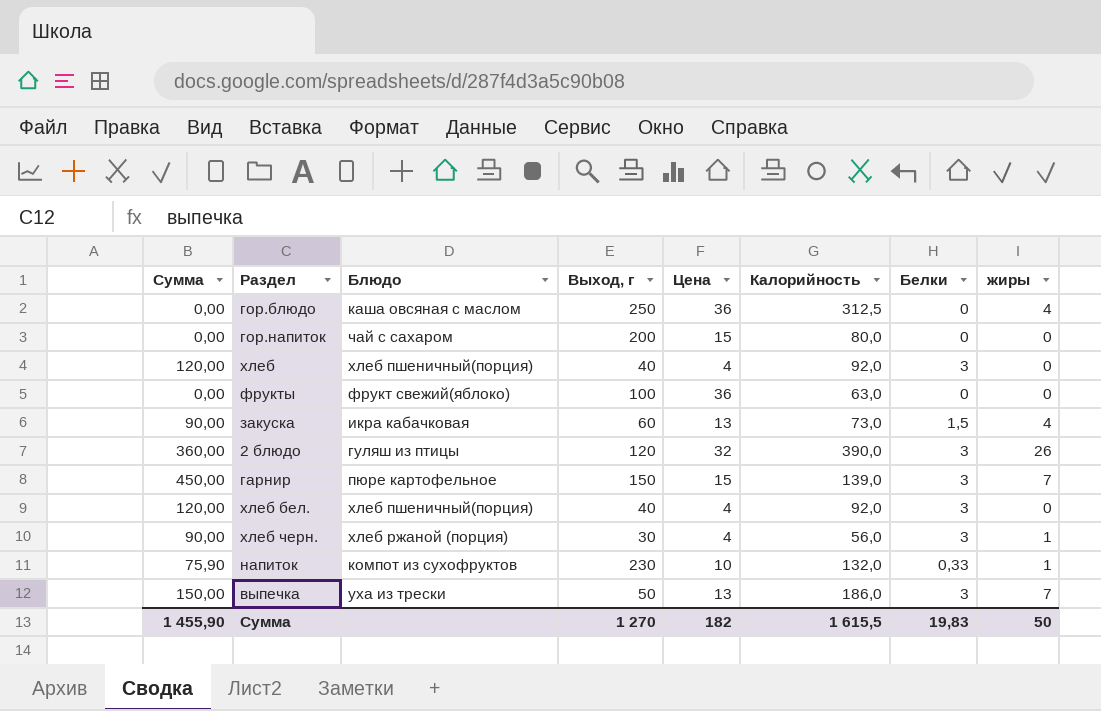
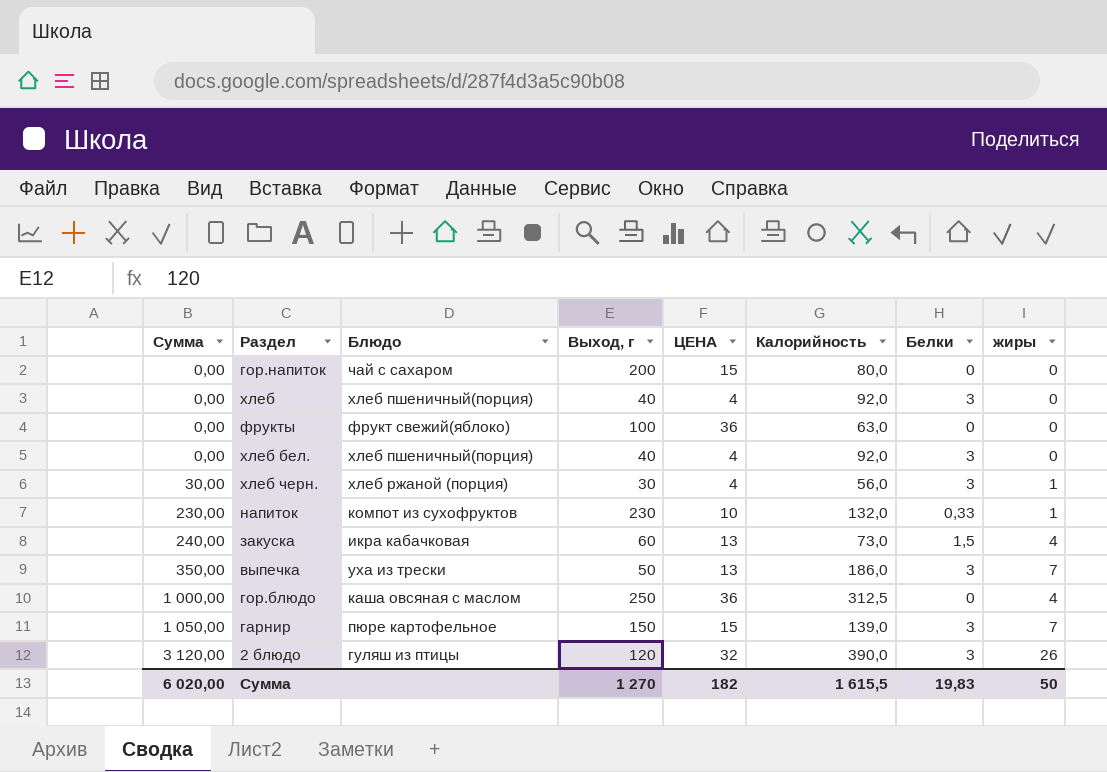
row order: none -> Сумма ascending
column Сумма | formula: [Выход, г] * [Белки] -> [Выход, г] * [жиры]
column name: Цена -> ЦЕНА
Сумма | Сумма: 1 455,90 -> 6 020,00

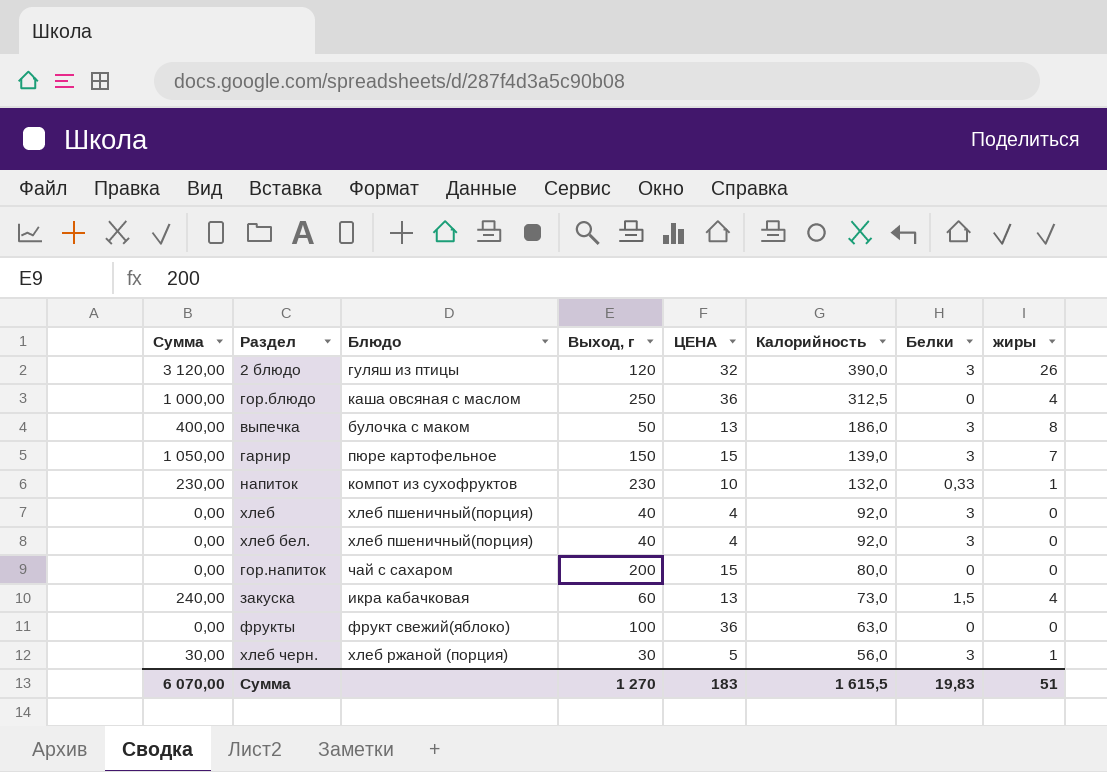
row order: Сумма ascending -> Калорийность descending
выпечка | Сумма: 350,00 -> 400,00
выпечка | Блюдо: уха из трески -> булочка с маком
выпечка | жиры: 7 -> 8
хлеб черн. | ЦЕНА: 4 -> 5
Сумма | Сумма: 6 020,00 -> 6 070,00
Сумма | ЦЕНА: 182 -> 183
Сумма | жиры: 50 -> 51

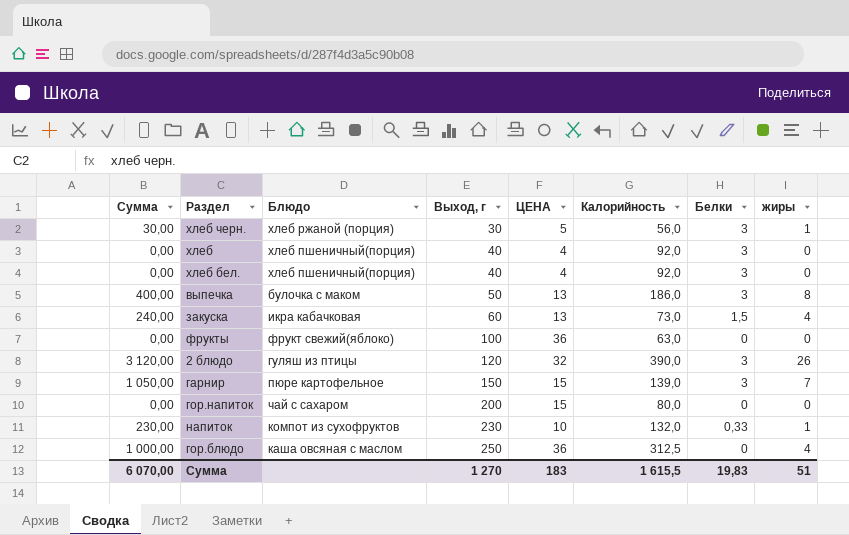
row order: Калорийность descending -> Выход, г ascending

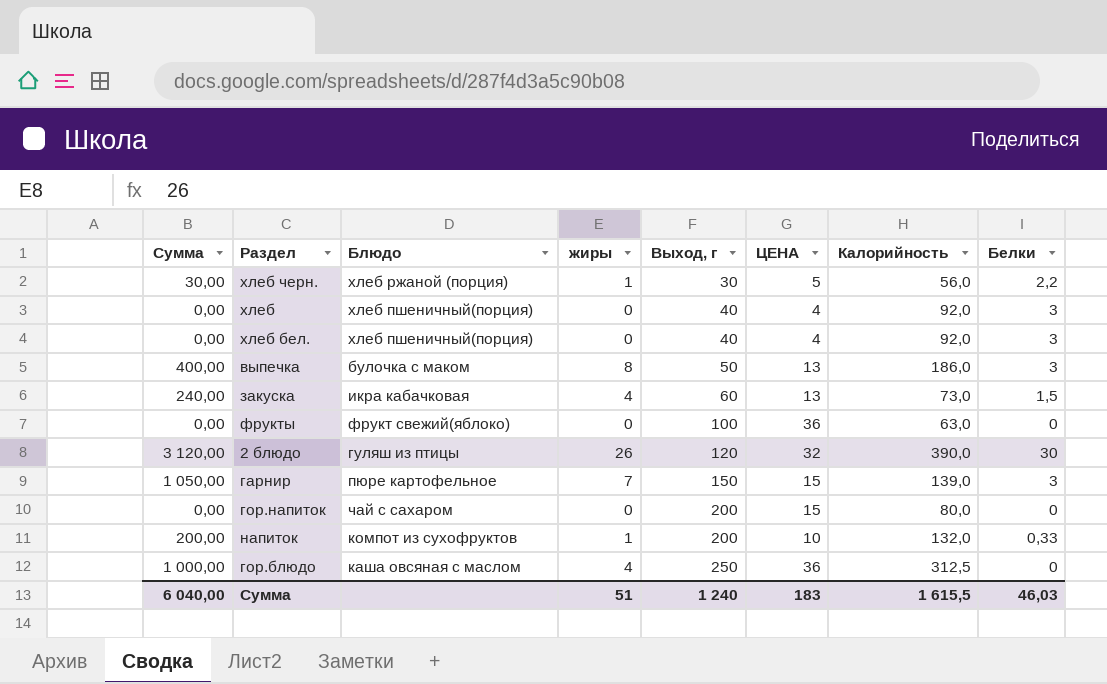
column жиры | position: 8 -> 4
хлеб черн. | Белки: 3 -> 2,2
2 блюдо | Белки: 3 -> 30
напиток | Сумма: 230,00 -> 200,00
напиток | Выход, г: 230 -> 200
Сумма | Сумма: 6 070,00 -> 6 040,00
Сумма | Выход, г: 1 270 -> 1 240
Сумма | Белки: 19,83 -> 46,03

